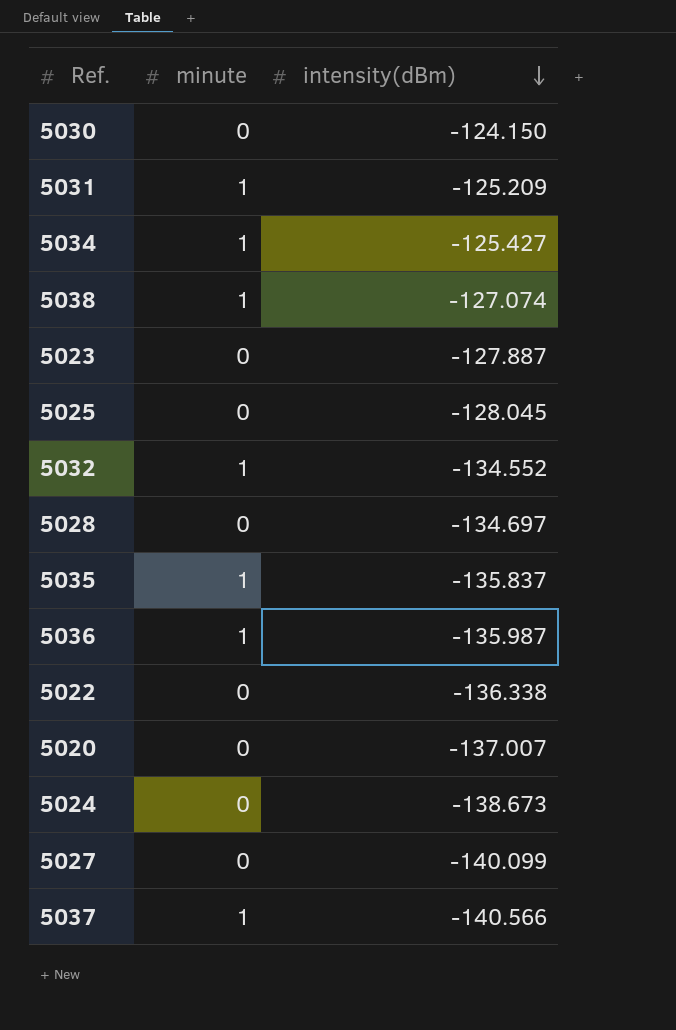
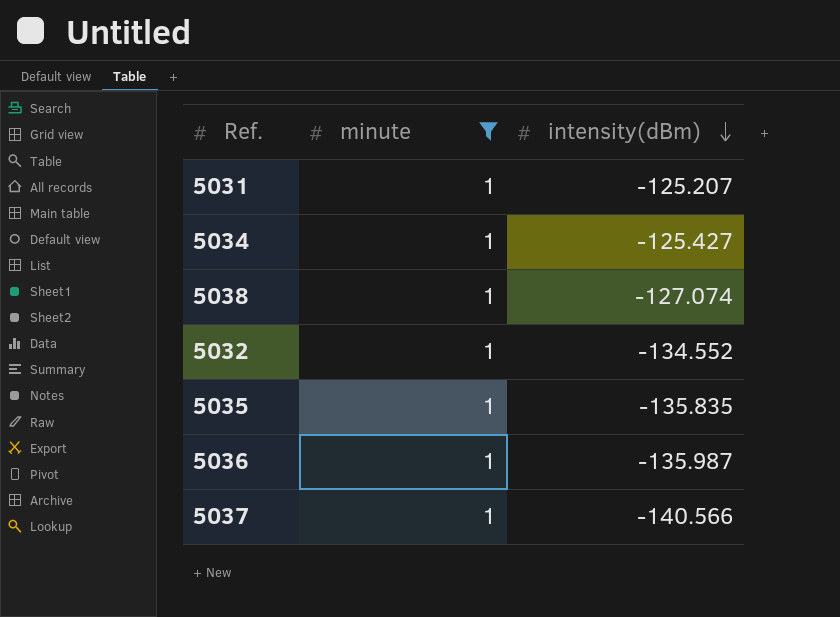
filter: none -> minute = 1
5031 | intensity(dBm): -125.209 -> -125.207
5035 | intensity(dBm): -135.837 -> -135.835

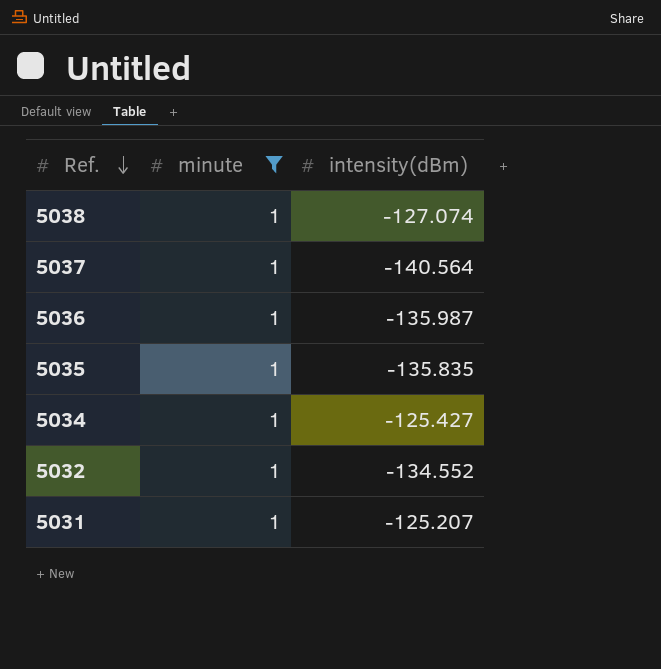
row order: intensity(dBm) descending -> Ref. descending
5037 | intensity(dBm): -140.566 -> -140.564

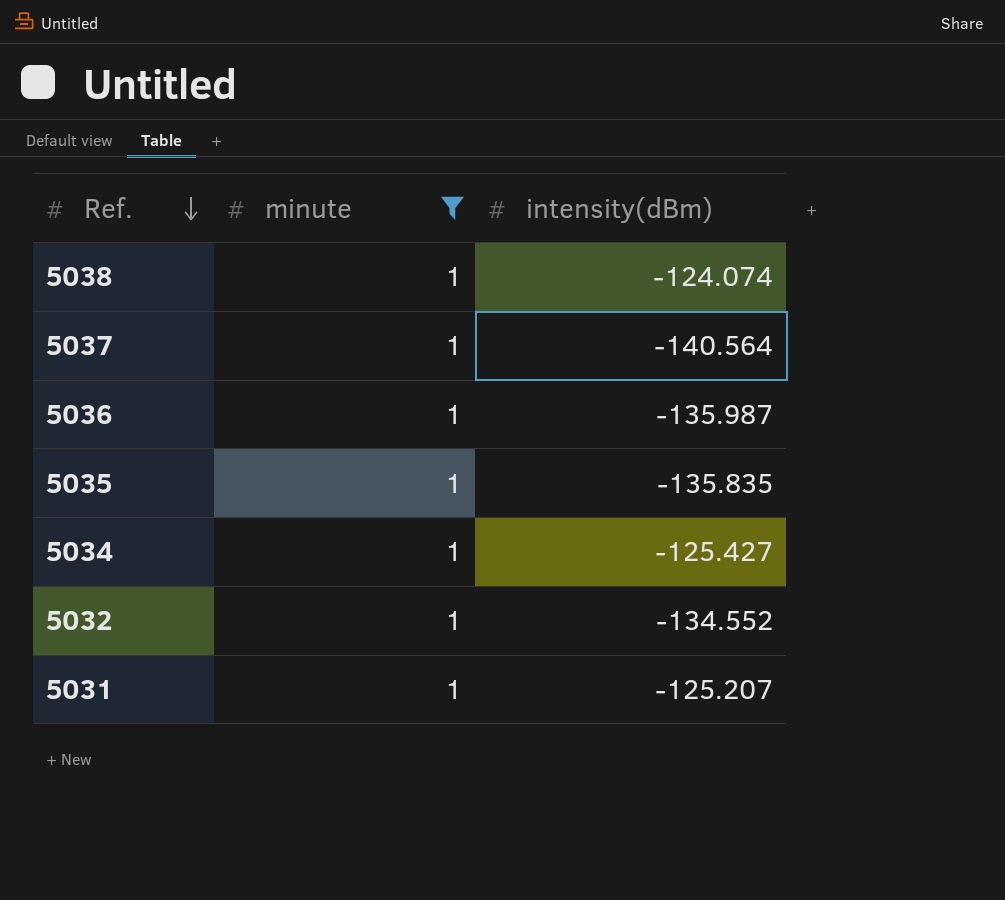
5038 | intensity(dBm): -127.074 -> -124.074

